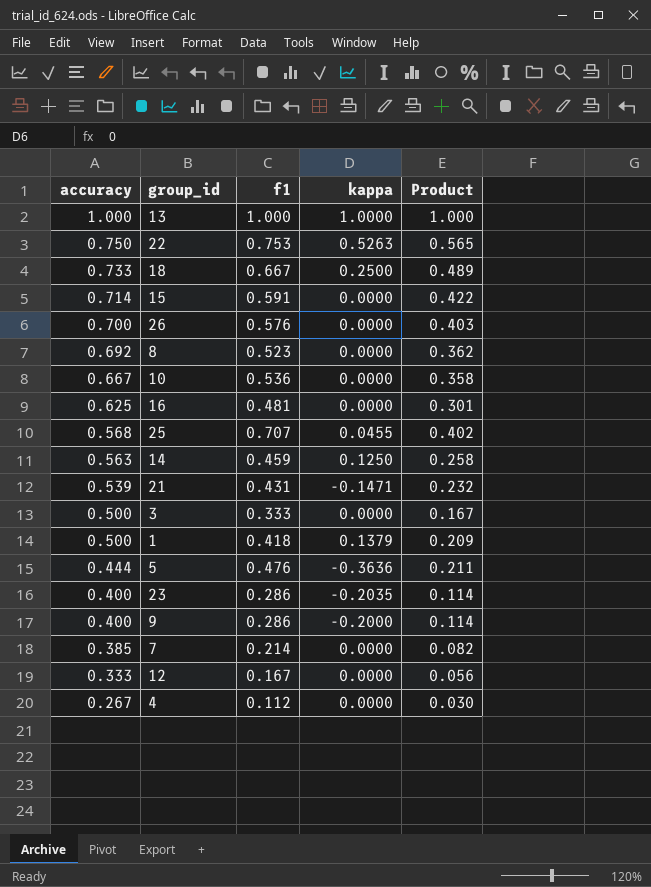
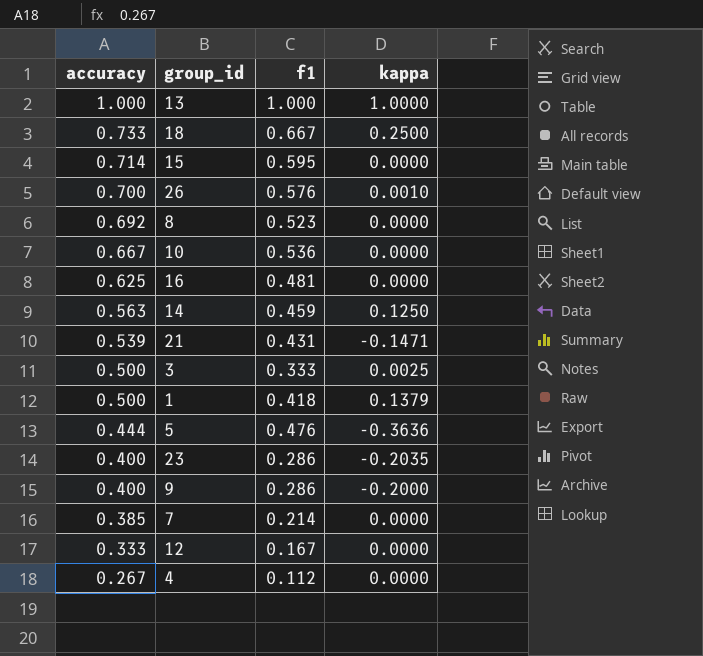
column Product | formula: [accuracy] * [f1] -> none
row 22: 0.750 | 0.753 | 0.5263 | 0.565 -> none
row 25: 0.568 | 0.707 | 0.0455 | 0.402 -> none
15 | f1: 0.591 -> 0.595
26 | kappa: 0.0000 -> 0.0010
3 | kappa: 0.0000 -> 0.0025

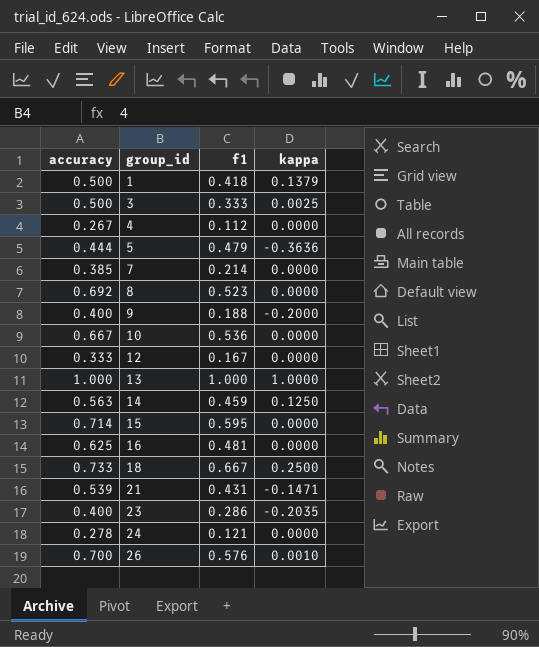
row order: accuracy descending -> group_id ascending
5 | f1: 0.476 -> 0.479
9 | f1: 0.286 -> 0.188
row 24: none -> 0.278 | 0.121 | 0.0000

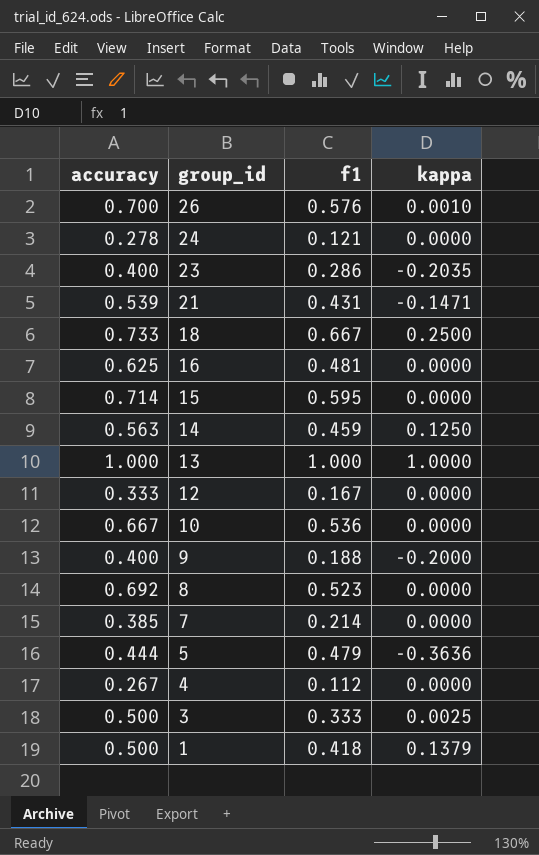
row order: group_id ascending -> group_id descending

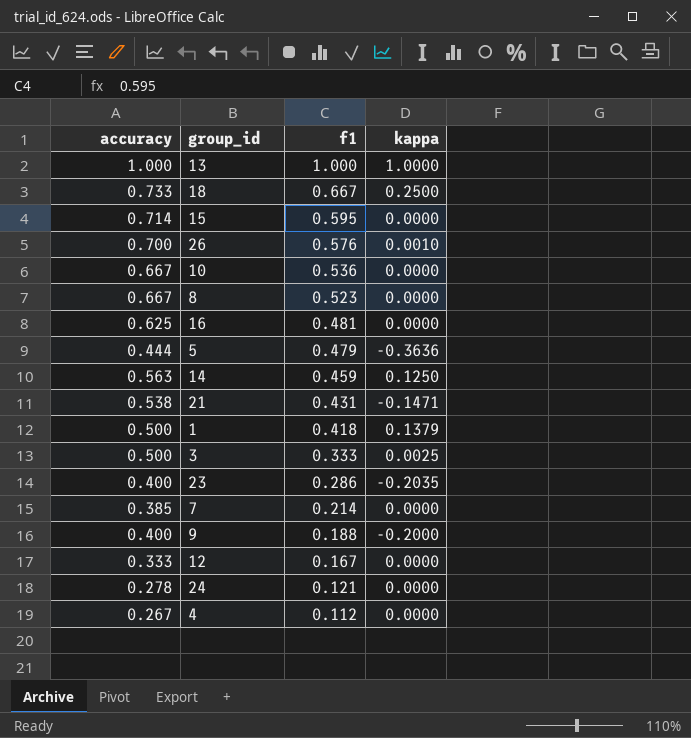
row order: group_id descending -> f1 descending
8 | accuracy: 0.692 -> 0.667
21 | accuracy: 0.539 -> 0.538

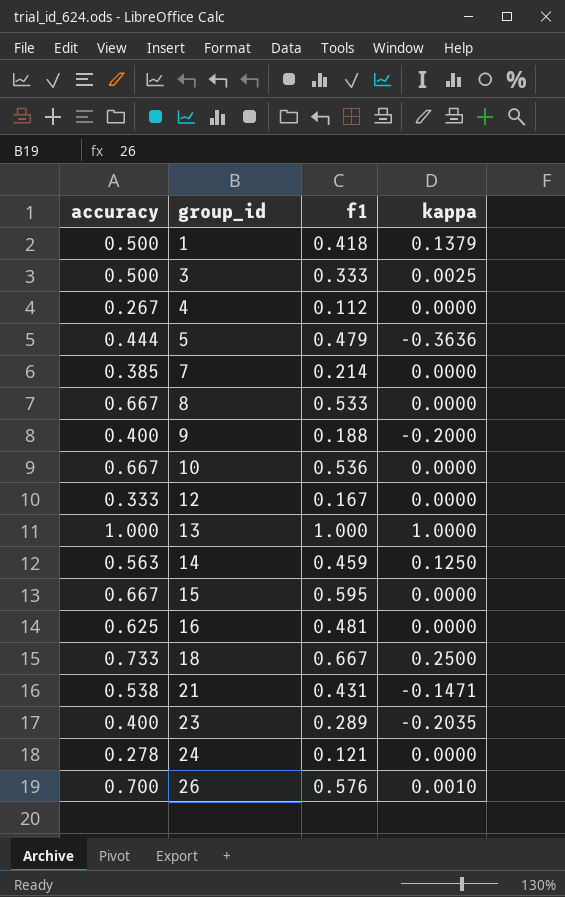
row order: f1 descending -> group_id ascending
8 | f1: 0.523 -> 0.533
15 | accuracy: 0.714 -> 0.667
23 | f1: 0.286 -> 0.289

